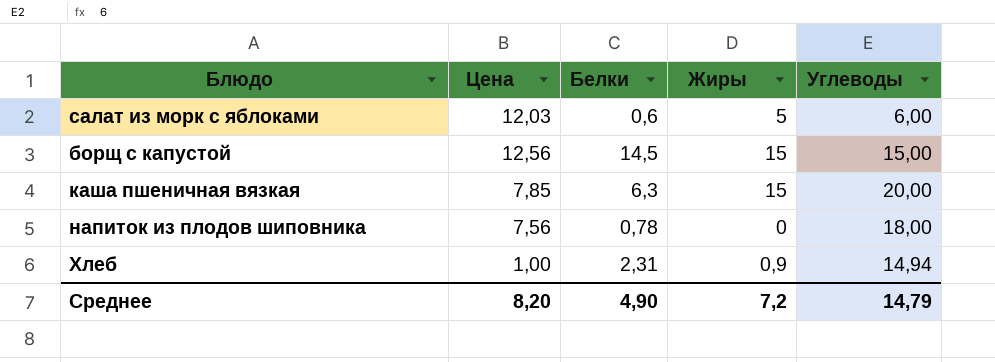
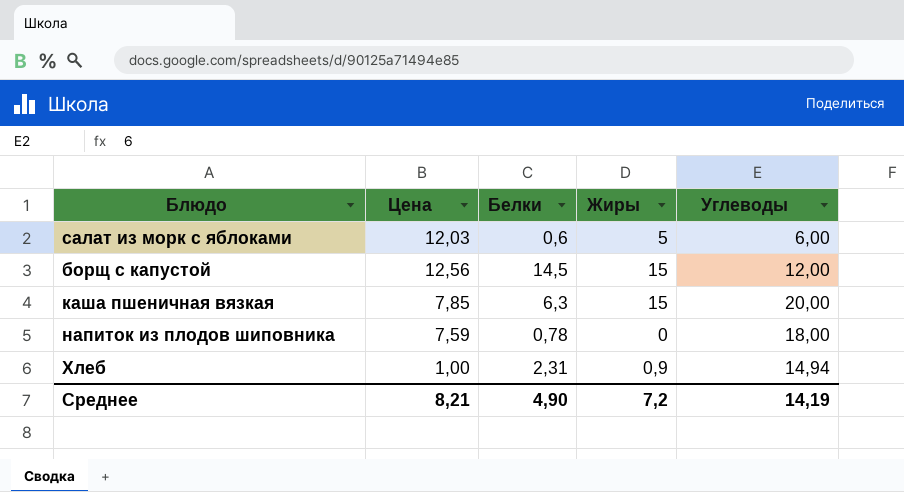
борщ с капустой | Углеводы: 15,00 -> 12,00
напиток из плодов шиповника | Цена: 7,56 -> 7,59
Среднее | Цена: 8,20 -> 8,21
Среднее | Углеводы: 14,79 -> 14,19

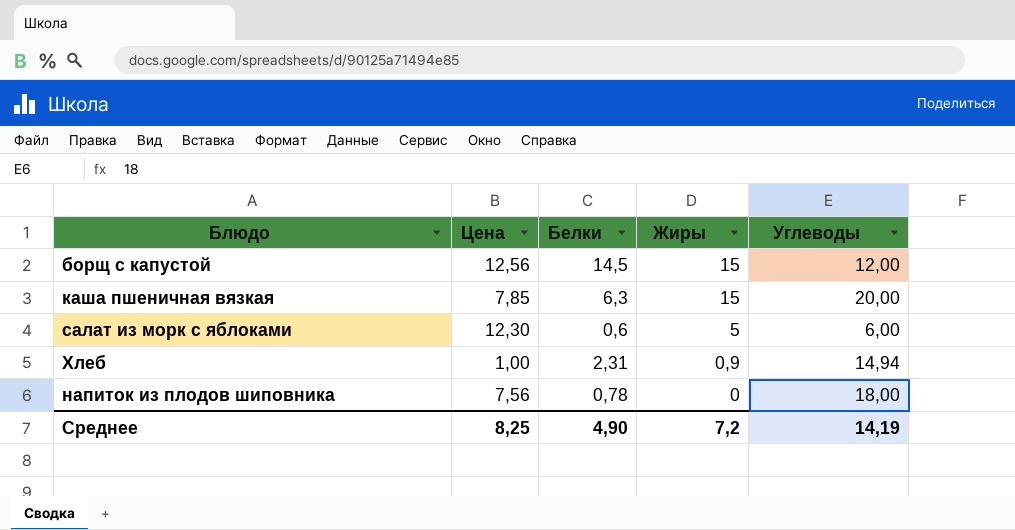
row order: none -> Жиры descending
салат из морк с яблоками | Цена: 12,03 -> 12,30
напиток из плодов шиповника | Цена: 7,59 -> 7,56
Среднее | Цена: 8,21 -> 8,25

